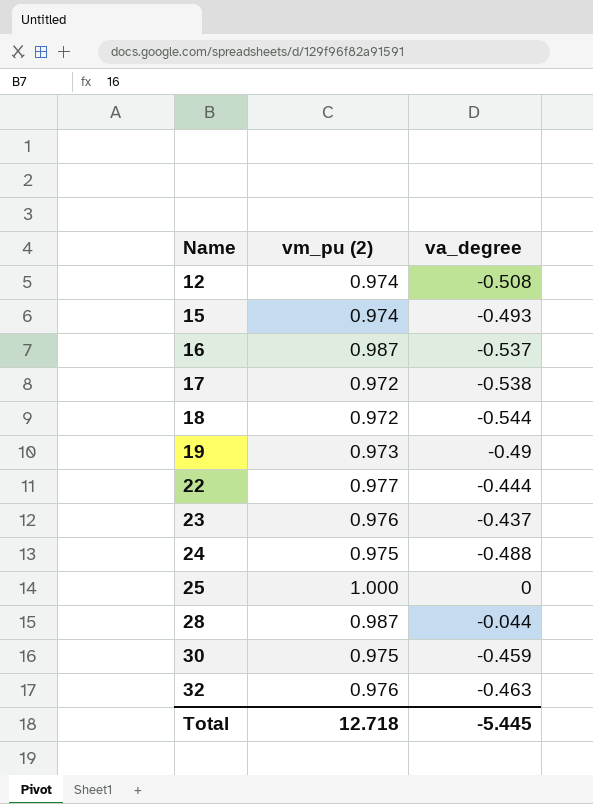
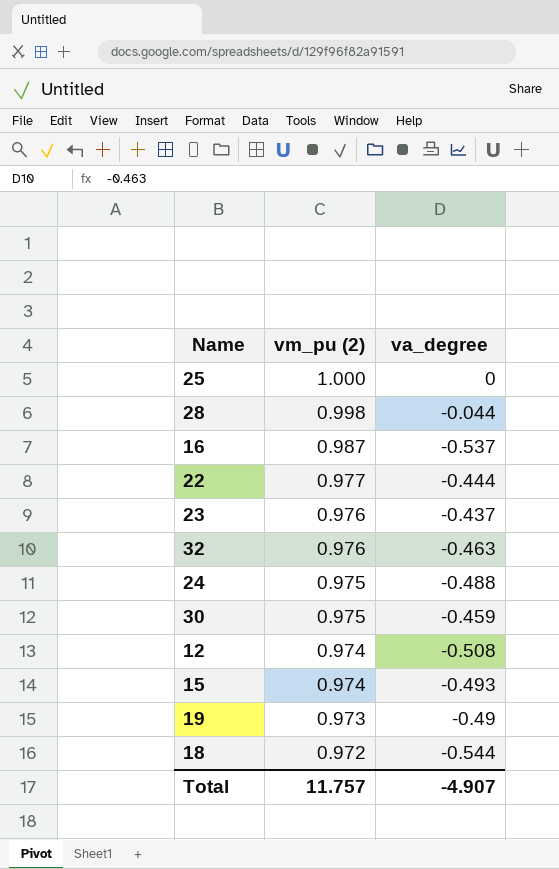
row order: Name ascending -> vm_pu (2) descending
row 17: 0.972 | -0.538 -> none
28 | vm_pu (2): 0.987 -> 0.998
Total | vm_pu (2): 12.718 -> 11.757
Total | va_degree: -5.445 -> -4.907

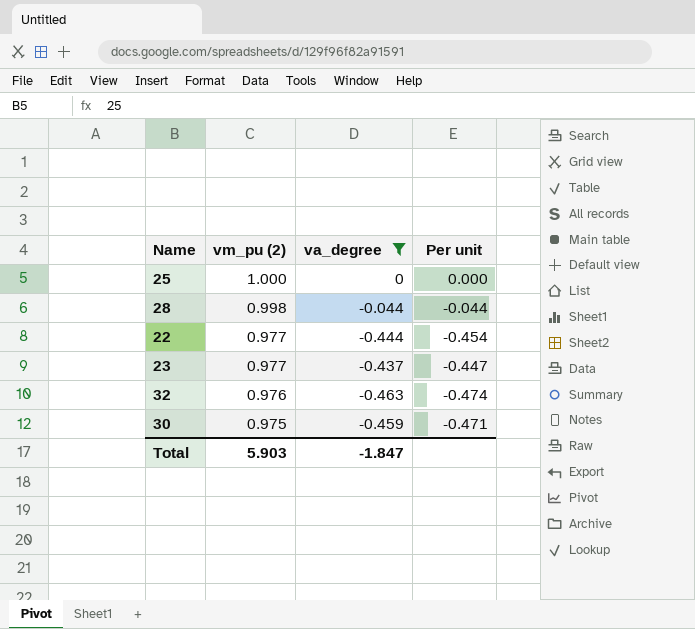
filter: none -> va_degree >= -0.463
column Per unit | formula: none -> [va_degree] / [vm_pu (2)]
23 | vm_pu (2): 0.976 -> 0.977
Total | vm_pu (2): 11.757 -> 5.903
Total | va_degree: -4.907 -> -1.847

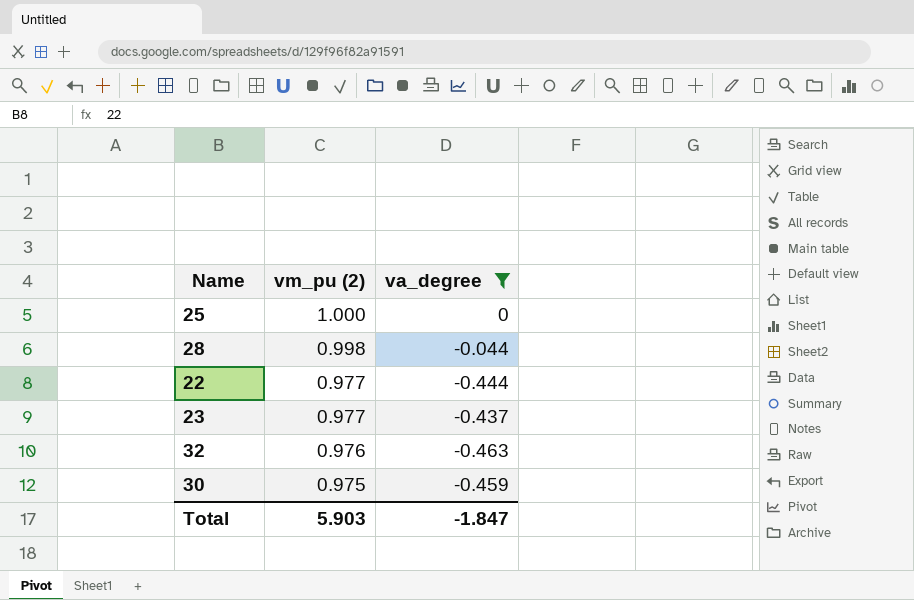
column Per unit | formula: [va_degree] / [vm_pu (2)] -> none

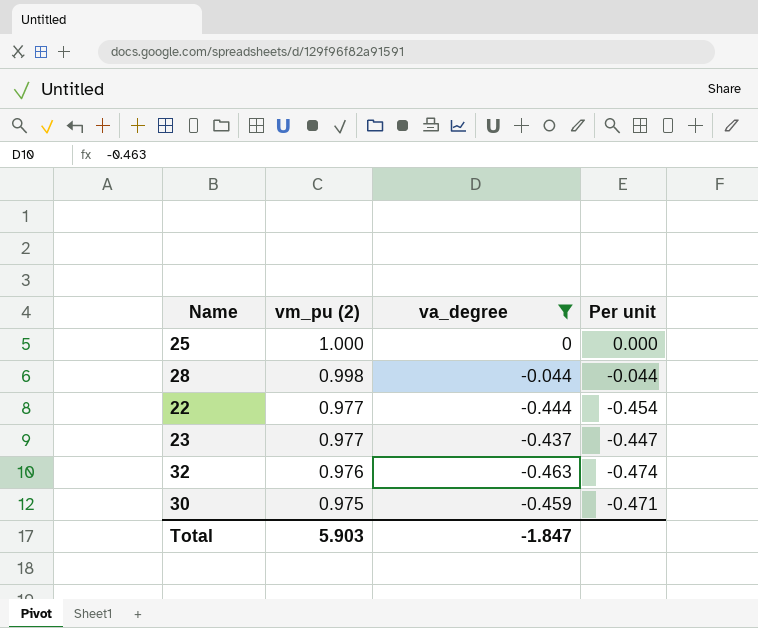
column Per unit | formula: none -> [va_degree] / [vm_pu (2)]

